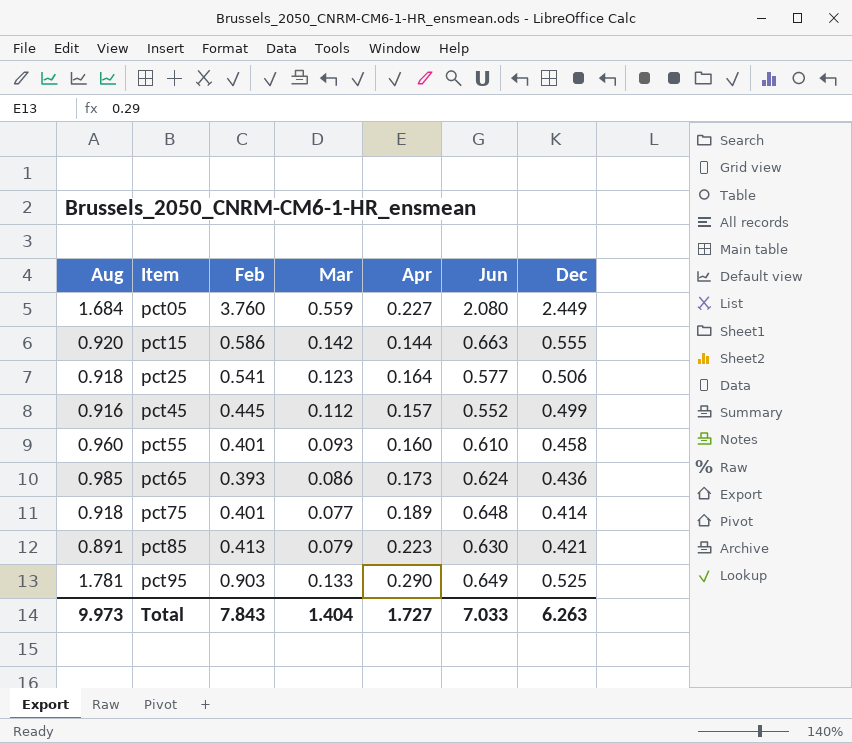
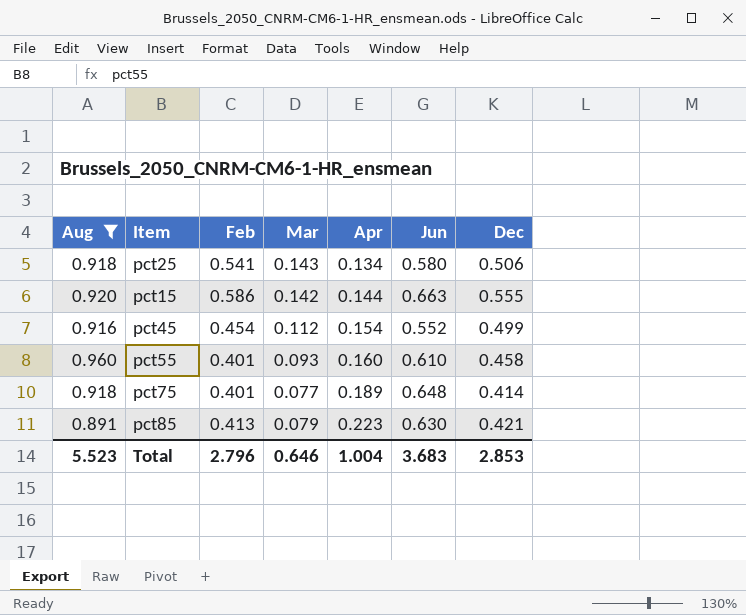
filter: none -> Aug <= 0.960
row order: Item ascending -> Apr ascending
pct25 | Mar: 0.123 -> 0.143
pct25 | Apr: 0.164 -> 0.134
pct25 | Jun: 0.577 -> 0.580
pct45 | Feb: 0.445 -> 0.454
pct45 | Apr: 0.157 -> 0.154
Total | Aug: 9.973 -> 5.523
Total | Feb: 7.843 -> 2.796
Total | Mar: 1.404 -> 0.646
Total | Apr: 1.727 -> 1.004
Total | Jun: 7.033 -> 3.683
Total | Dec: 6.263 -> 2.853

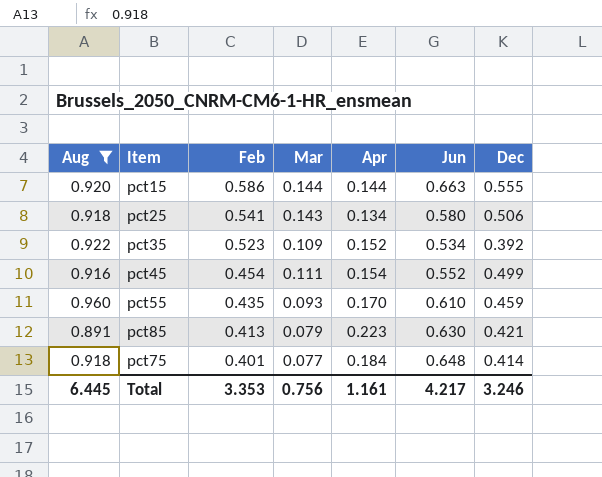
row order: Apr ascending -> Feb descending
pct15 | Mar: 0.142 -> 0.144
row pct35: none -> 0.922 | 0.523 | 0.109 | 0.152 | 0.534 | 0.392
pct45 | Mar: 0.112 -> 0.111
pct55 | Feb: 0.401 -> 0.435
pct55 | Apr: 0.160 -> 0.170
pct55 | Dec: 0.458 -> 0.459
pct75 | Apr: 0.189 -> 0.184
Total | Aug: 5.523 -> 6.445
Total | Feb: 2.796 -> 3.353
Total | Mar: 0.646 -> 0.756
Total | Apr: 1.004 -> 1.161
Total | Jun: 3.683 -> 4.217
Total | Dec: 2.853 -> 3.246

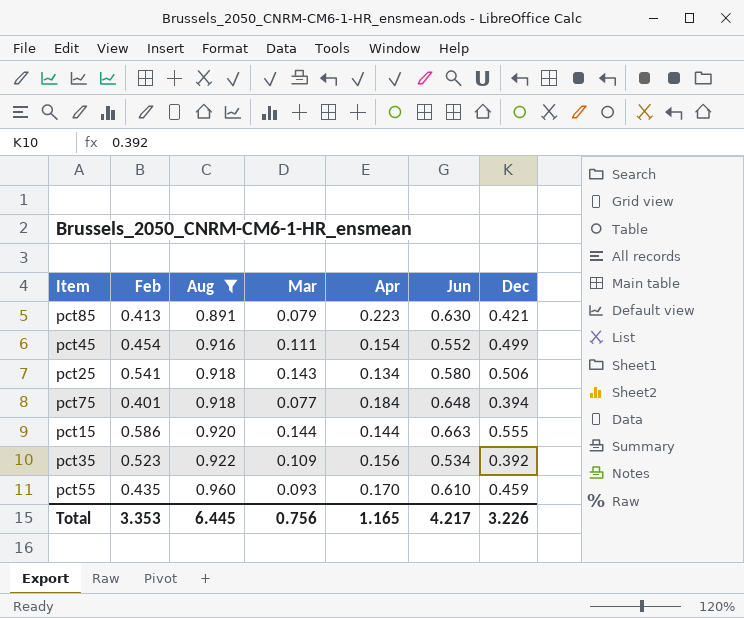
row order: Feb descending -> Aug ascending
column Aug | position: 1 -> 3
pct75 | Dec: 0.414 -> 0.394
pct35 | Apr: 0.152 -> 0.156
Total | Apr: 1.161 -> 1.165
Total | Dec: 3.246 -> 3.226

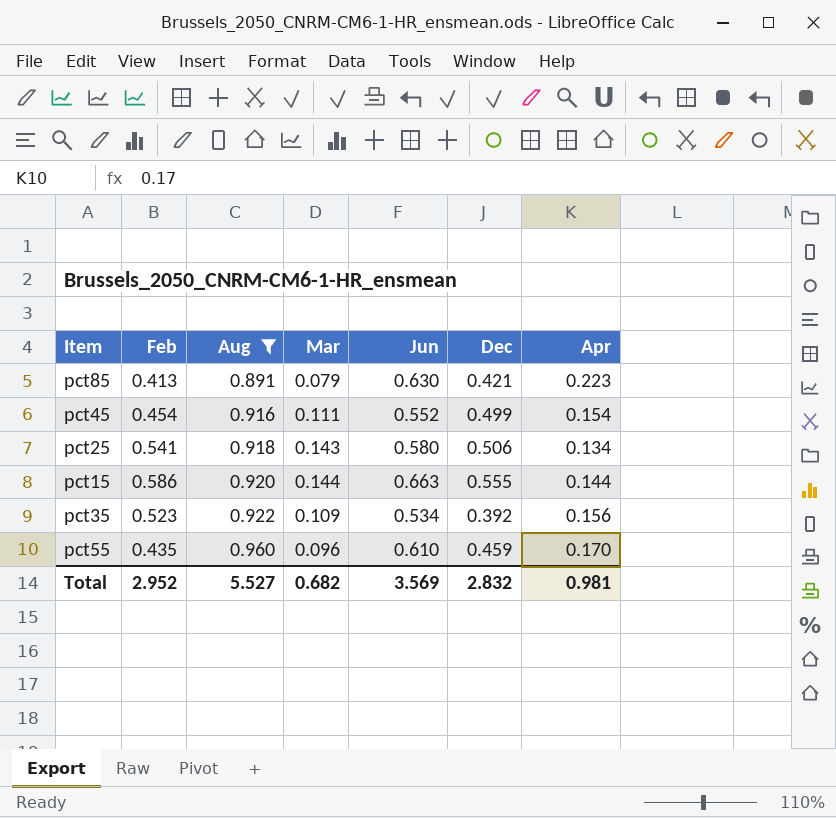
column Apr | position: 5 -> 7
row pct75: 0.401 | 0.918 | 0.077 | 0.184 | 0.648 | 0.394 -> none
pct55 | Mar: 0.093 -> 0.096
Total | Feb: 3.353 -> 2.952
Total | Aug: 6.445 -> 5.527
Total | Mar: 0.756 -> 0.682
Total | Jun: 4.217 -> 3.569
Total | Dec: 3.226 -> 2.832
Total | Apr: 1.165 -> 0.981

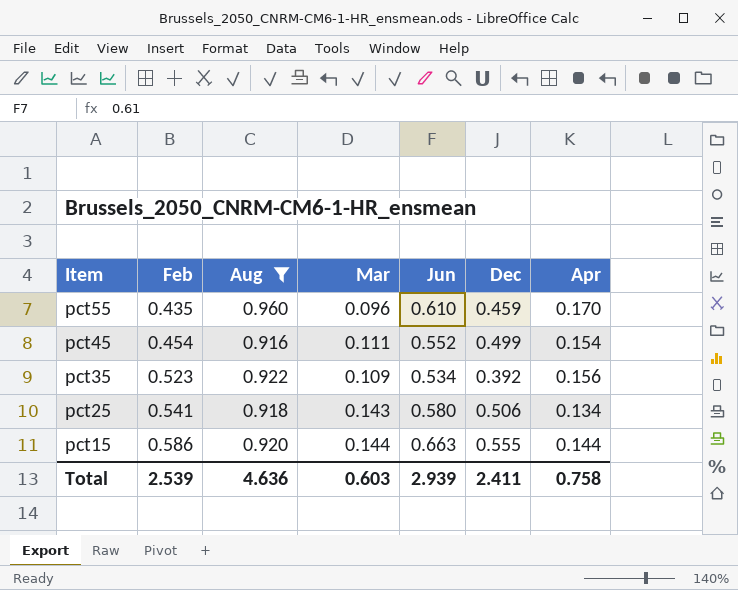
row order: Aug ascending -> Item descending
row pct85: 0.413 | 0.891 | 0.079 | 0.630 | 0.421 | 0.223 -> none
Total | Feb: 2.952 -> 2.539
Total | Aug: 5.527 -> 4.636
Total | Mar: 0.682 -> 0.603
Total | Jun: 3.569 -> 2.939
Total | Dec: 2.832 -> 2.411
Total | Apr: 0.981 -> 0.758

